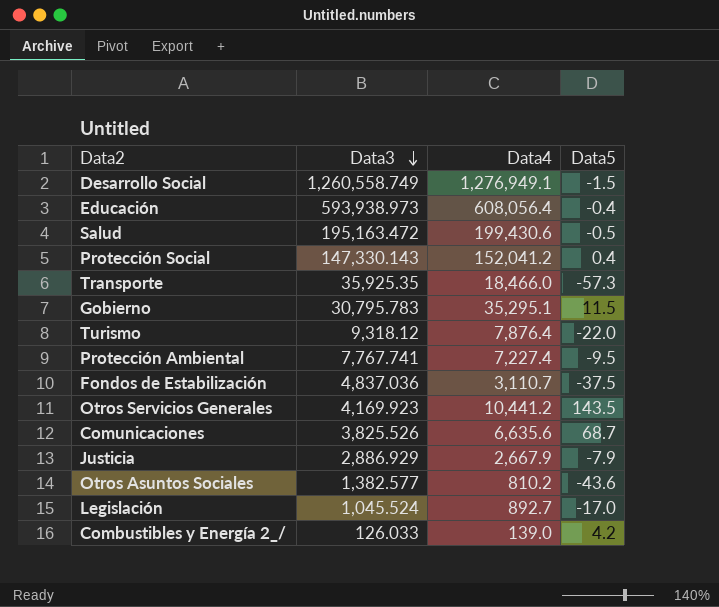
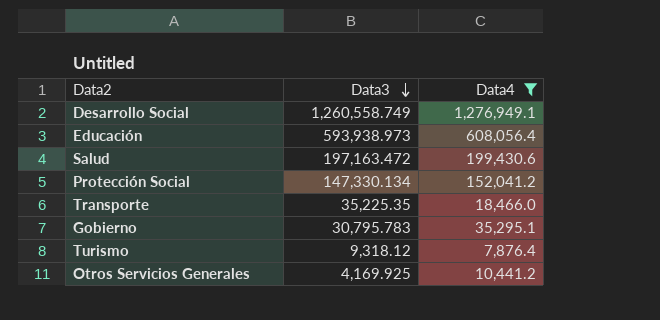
filter: none -> Data4 >= 7,876.4
column Data5 | position: 4 -> none
Salud | Data3: 195,163.472 -> 197,163.472
Protección Social | Data3: 147,330.143 -> 147,330.134
Transporte | Data3: 35,925.35 -> 35,225.35
Otros Servicios Generales | Data3: 4,169.923 -> 4,169.925

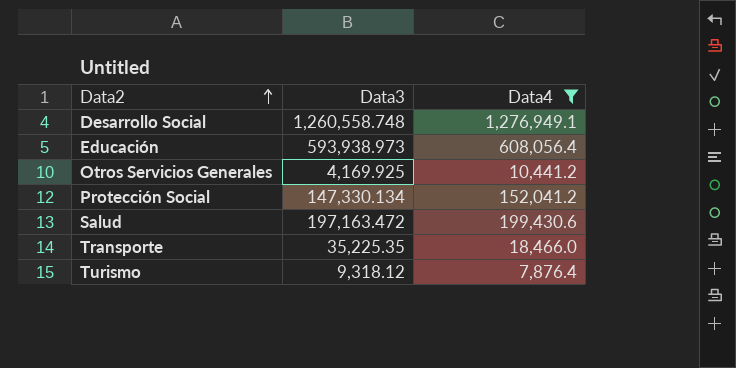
row order: Data3 descending -> Data2 ascending
row Gobierno: 30,795.783 | 35,295.1 -> none
Desarrollo Social | Data3: 1,260,558.749 -> 1,260,558.748

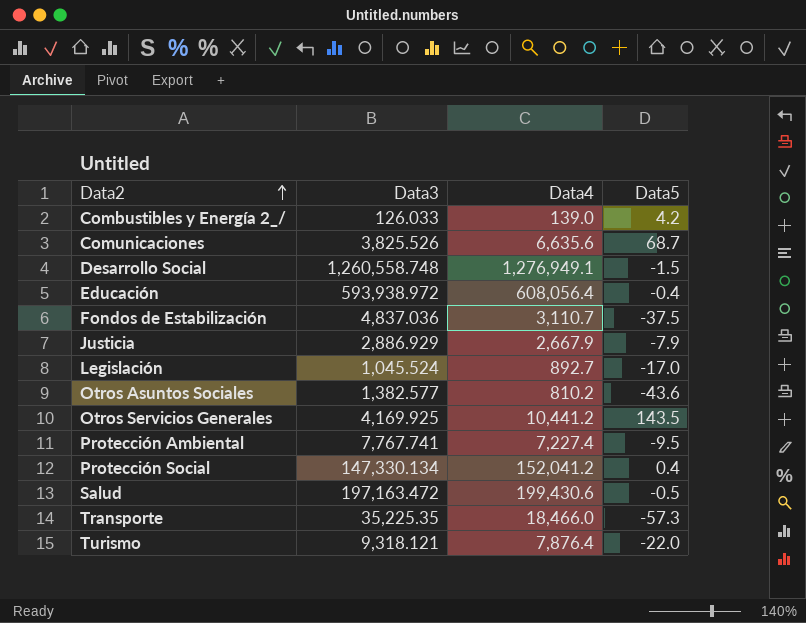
filter: Data4 >= 7,876.4 -> none
column Data5 | position: none -> 4
Educación | Data3: 593,938.973 -> 593,938.972
Turismo | Data3: 9,318.12 -> 9,318.121

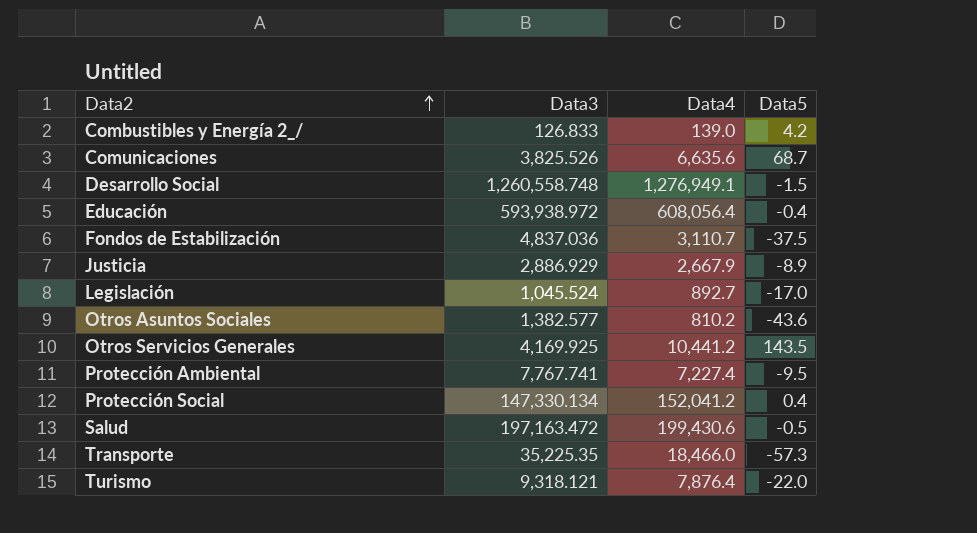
Combustibles y Energía 2_/ | Data3: 126.033 -> 126.833
Justicia | Data5: -7.9 -> -8.9

